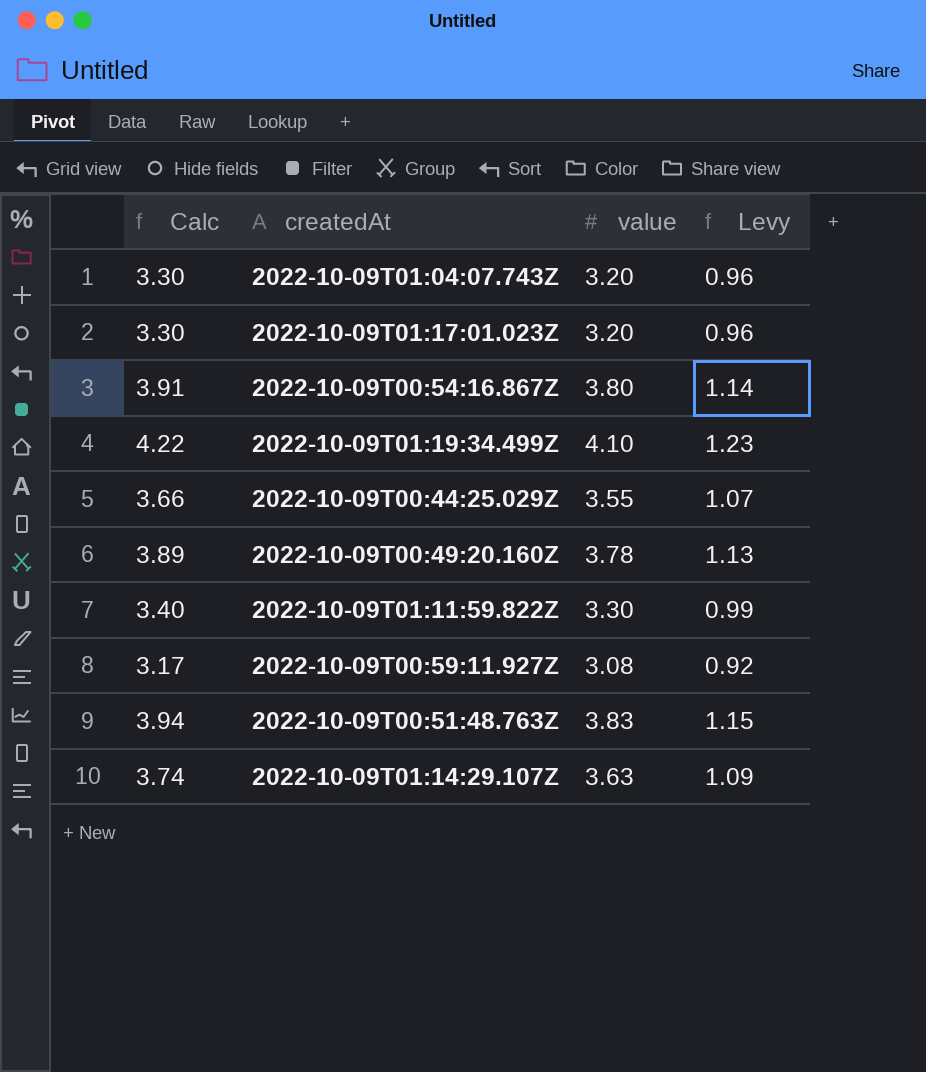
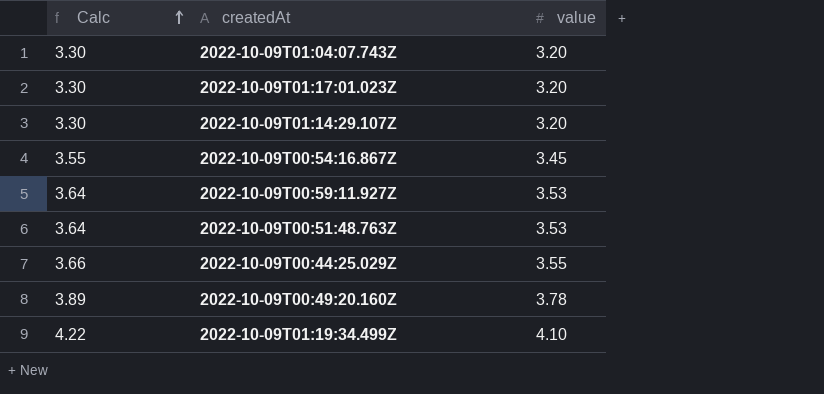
row order: none -> Calc ascending
column Levy | formula: [value] * 0.3 -> none
row 2022-10-09T01:11:59.822Z: 3.40 | 3.30 | 0.99 -> none
2022-10-09T01:14:29.107Z | Calc: 3.74 -> 3.30
2022-10-09T01:14:29.107Z | value: 3.63 -> 3.20
2022-10-09T00:54:16.867Z | Calc: 3.91 -> 3.55
2022-10-09T00:54:16.867Z | value: 3.80 -> 3.45
2022-10-09T00:59:11.927Z | Calc: 3.17 -> 3.64
2022-10-09T00:59:11.927Z | value: 3.08 -> 3.53
2022-10-09T00:51:48.763Z | Calc: 3.94 -> 3.64
2022-10-09T00:51:48.763Z | value: 3.83 -> 3.53

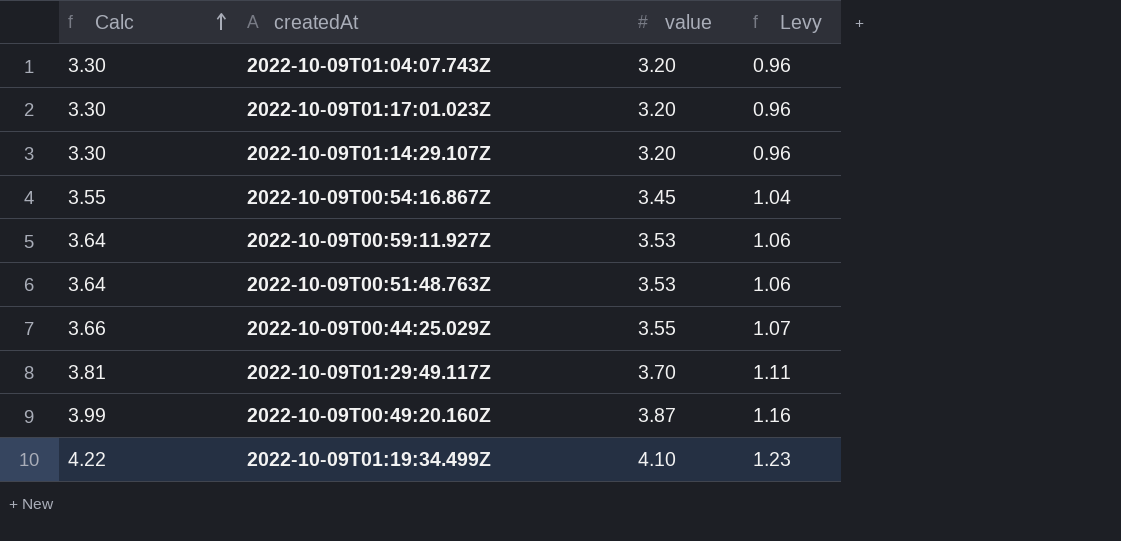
column Levy | formula: none -> [value] * 0.3
row 2022-10-09T01:29:49.117Z: none -> 3.81 | 3.70 | 1.11
2022-10-09T00:49:20.160Z | Calc: 3.89 -> 3.99
2022-10-09T00:49:20.160Z | value: 3.78 -> 3.87

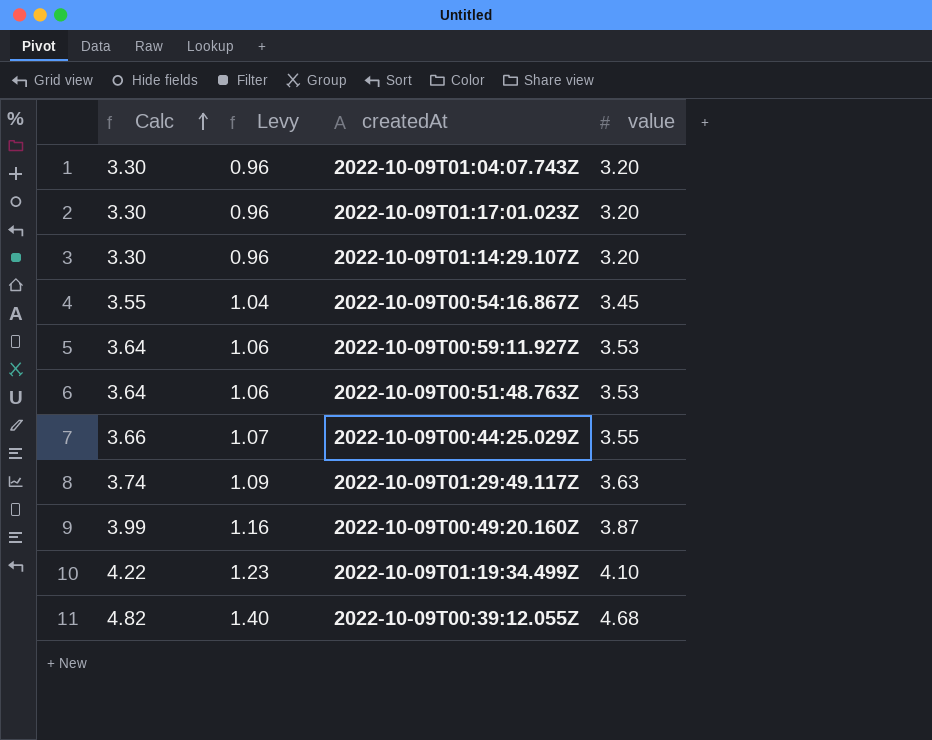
column Levy | position: 4 -> 2
2022-10-09T01:29:49.117Z | Calc: 3.81 -> 3.74
2022-10-09T01:29:49.117Z | Levy: 1.11 -> 1.09
2022-10-09T01:29:49.117Z | value: 3.70 -> 3.63
row 2022-10-09T00:39:12.055Z: none -> 4.82 | 1.40 | 4.68

